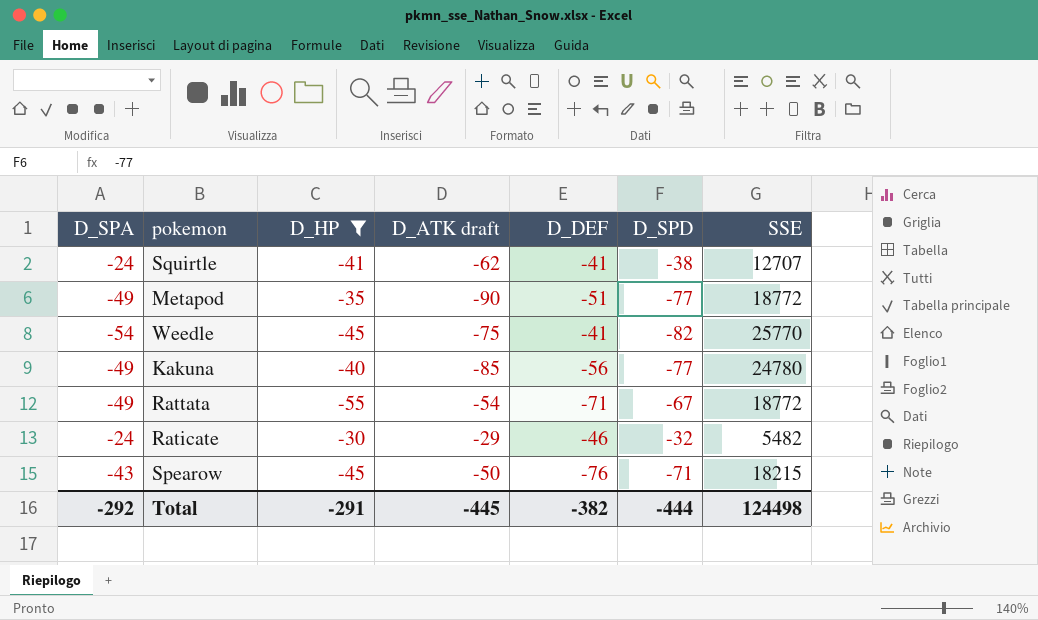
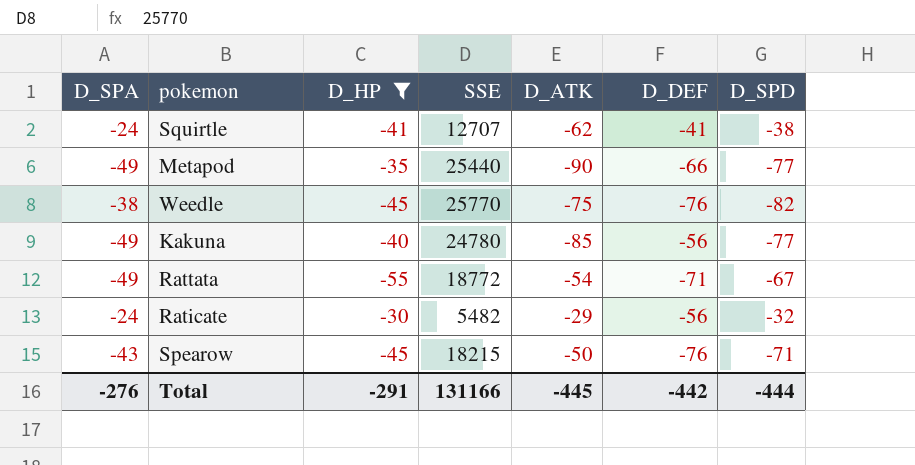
column SSE | position: 7 -> 4
column name: D_ATK draft -> D_ATK
Metapod | SSE: 18772 -> 25440
Metapod | D_DEF: -51 -> -66
Weedle | D_SPA: -54 -> -38
Weedle | D_DEF: -41 -> -76
Raticate | D_DEF: -46 -> -56
Total | D_SPA: -292 -> -276
Total | SSE: 124498 -> 131166
Total | D_DEF: -382 -> -442

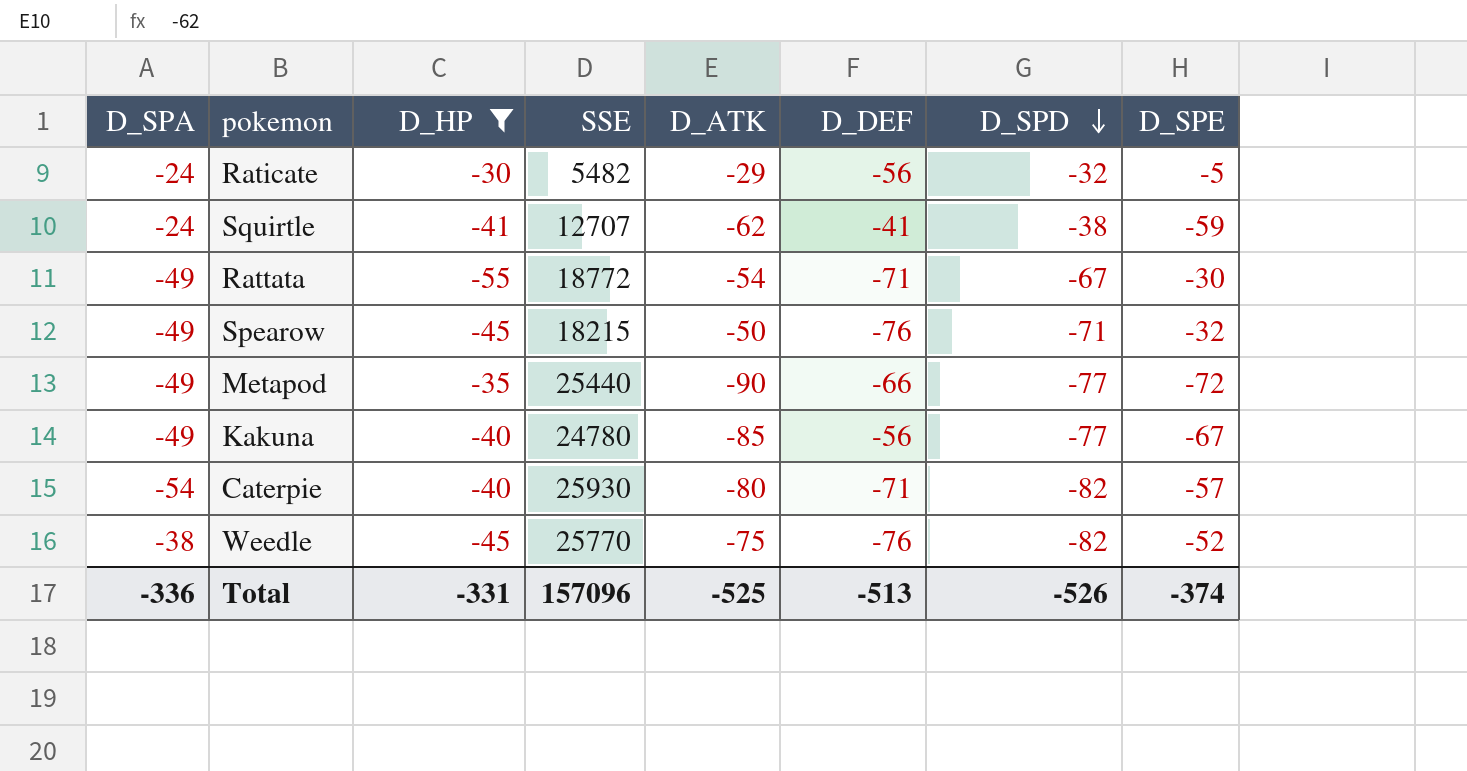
row order: none -> D_SPD descending
column D_SPE | position: none -> 8
Spearow | D_SPA: -43 -> -49
row Caterpie: none -> -54 | -40 | 25930 | -80 | -71 | -82 | -57
Total | D_SPA: -276 -> -336
Total | D_HP: -291 -> -331
Total | SSE: 131166 -> 157096
Total | D_ATK: -445 -> -525
Total | D_DEF: -442 -> -513
Total | D_SPD: -444 -> -526

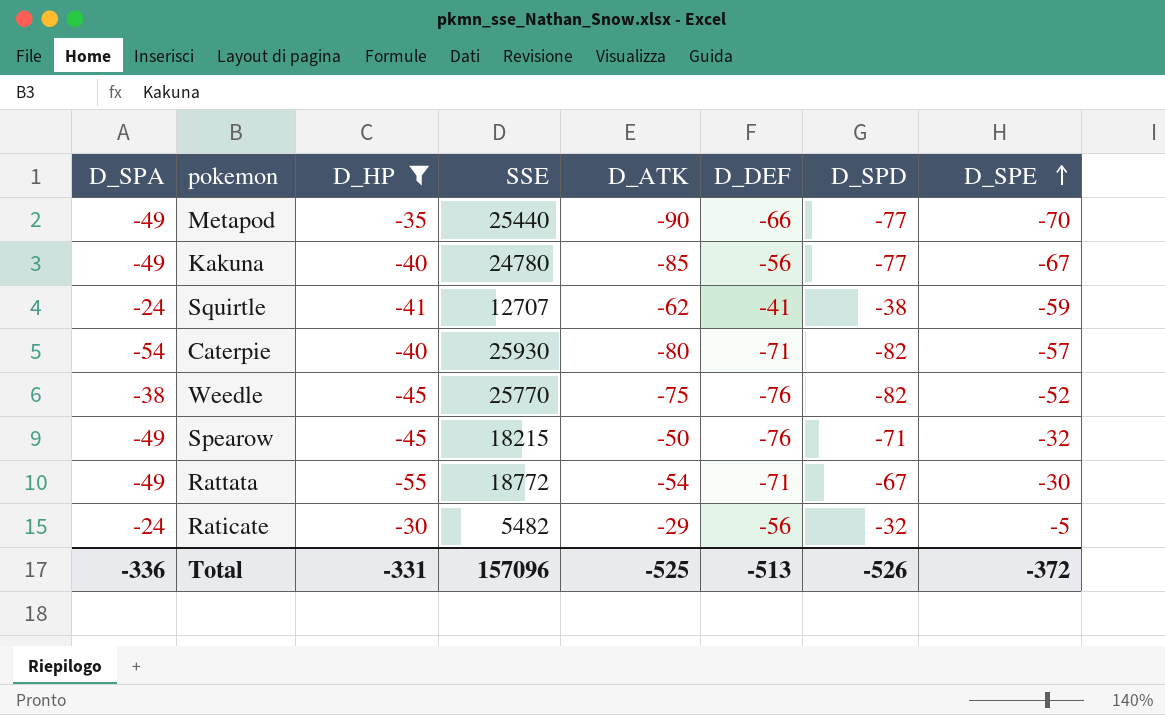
row order: D_SPD descending -> D_SPE ascending
Metapod | D_SPE: -72 -> -70
Total | D_SPE: -374 -> -372

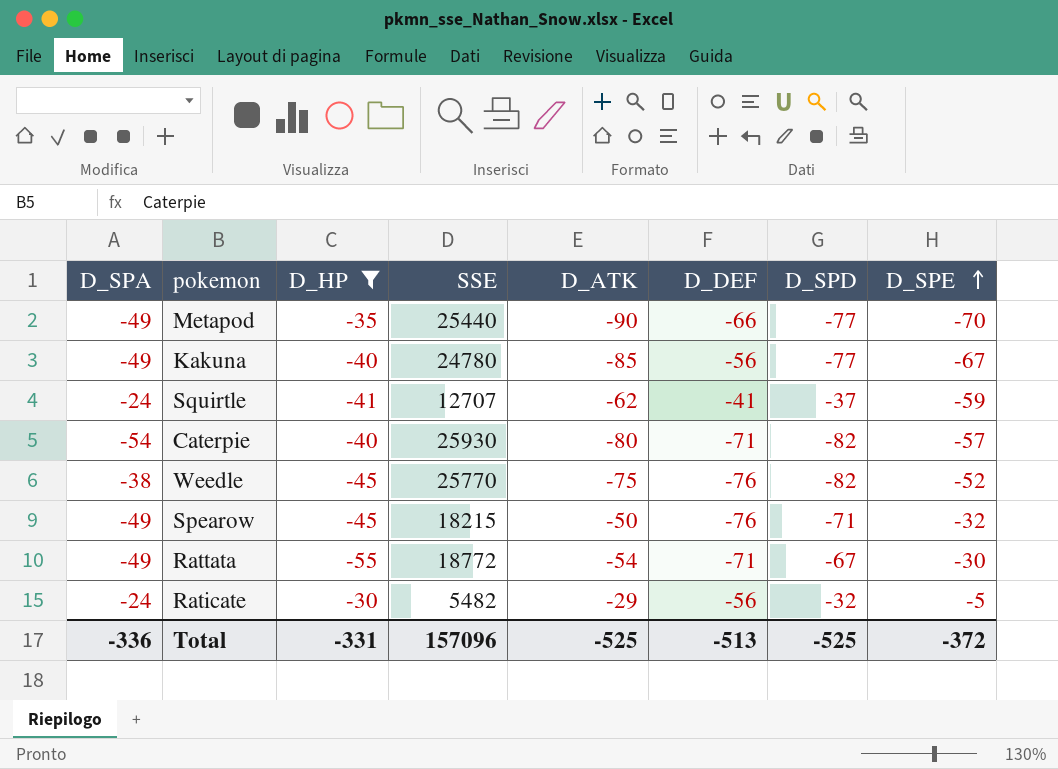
Squirtle | D_SPD: -38 -> -37
Total | D_SPD: -526 -> -525

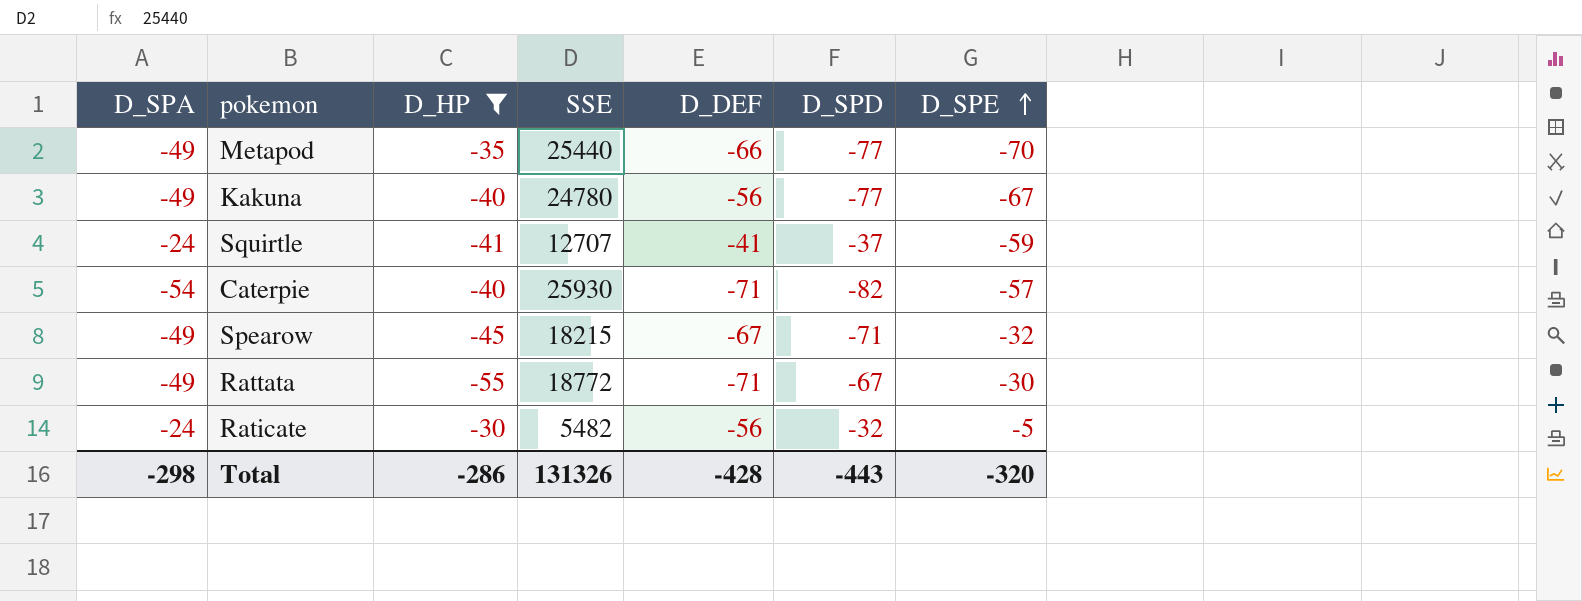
column D_ATK | position: 5 -> none
row Weedle: -38 | -45 | 25770 | -75 | -76 | -82 | -52 -> none
Spearow | D_DEF: -76 -> -67
Total | D_SPA: -336 -> -298
Total | D_HP: -331 -> -286
Total | SSE: 157096 -> 131326
Total | D_DEF: -513 -> -428
Total | D_SPD: -525 -> -443
Total | D_SPE: -372 -> -320

